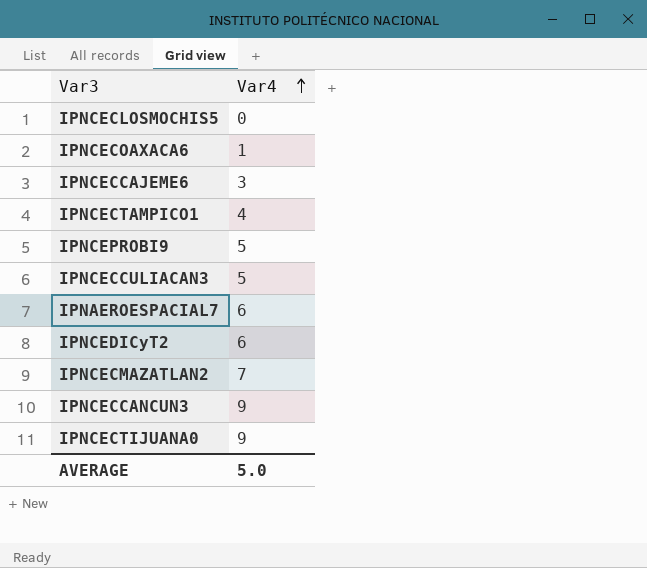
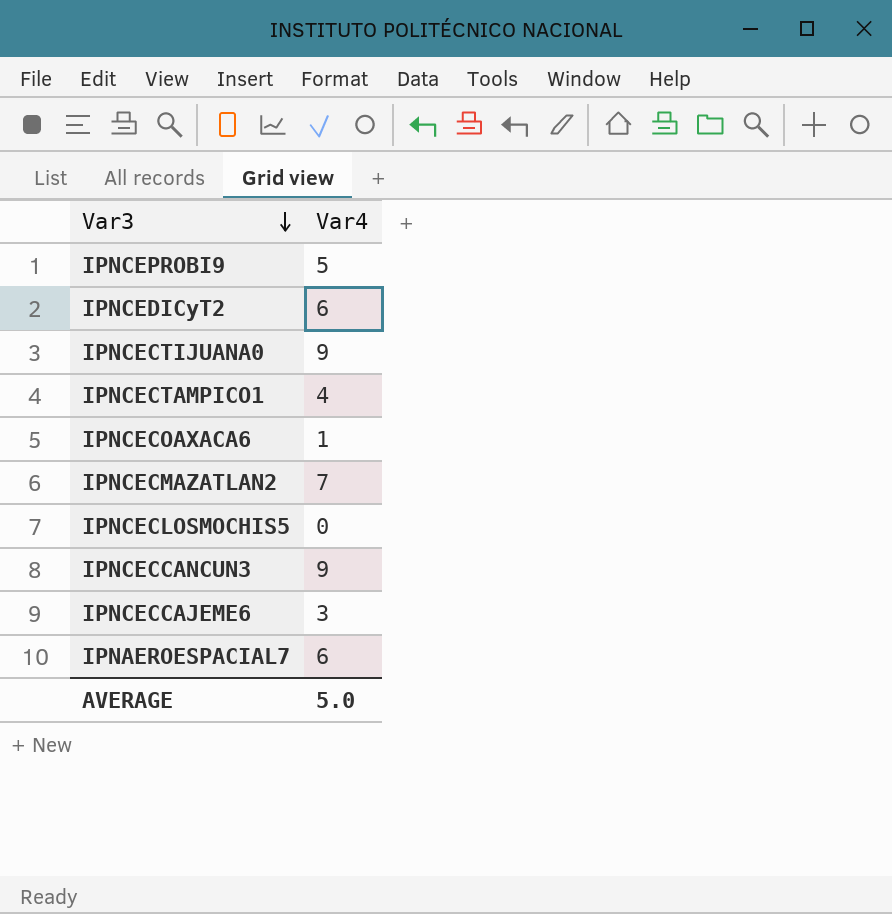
row order: Var4 ascending -> Var3 descending
row IPNCECCULIACAN3: 5 -> none

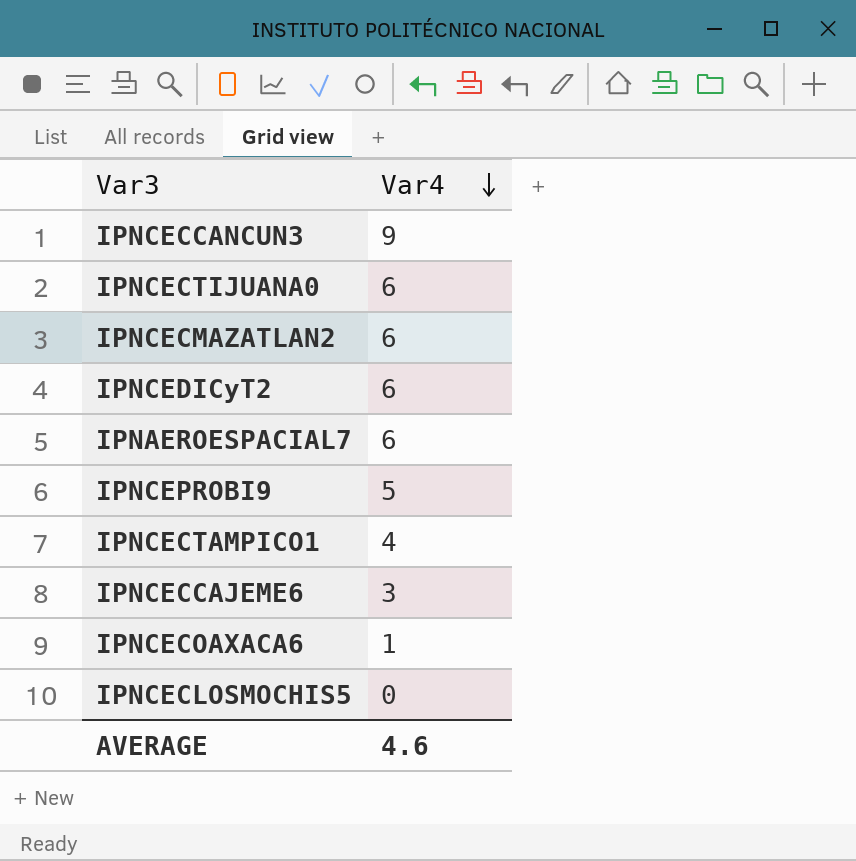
row order: Var3 descending -> Var4 descending
IPNCECTIJUANA0 | Var4: 9 -> 6
IPNCECMAZATLAN2 | Var4: 7 -> 6
AVERAGE | Var4: 5.0 -> 4.6

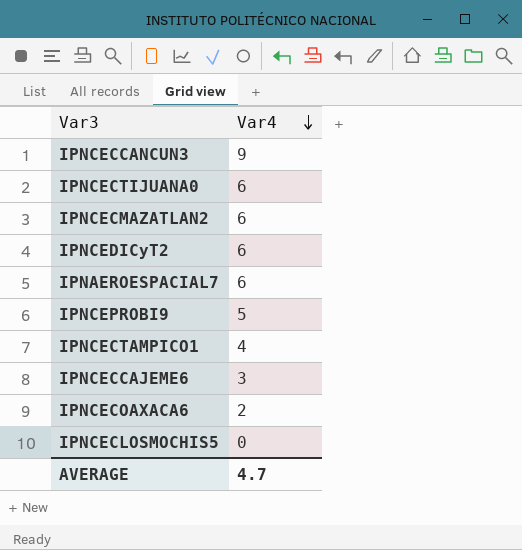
IPNCECOAXACA6 | Var4: 1 -> 2
AVERAGE | Var4: 4.6 -> 4.7

